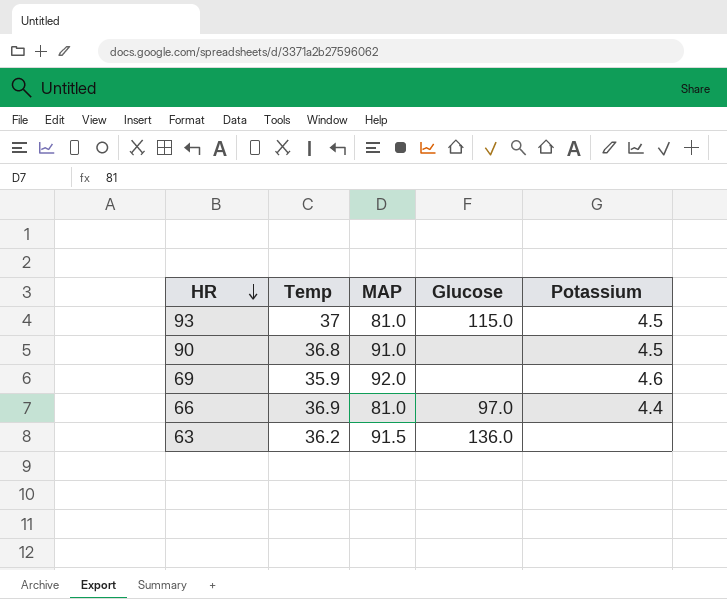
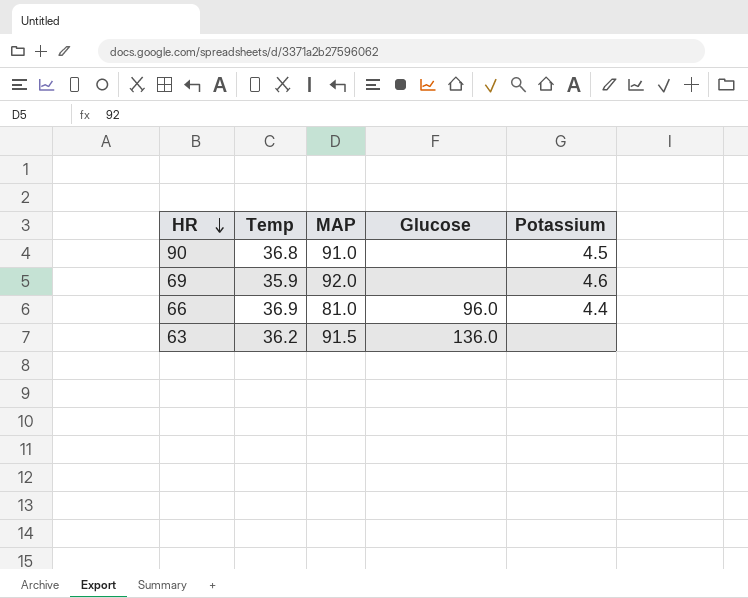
row 93: 37 | 81.0 | 115.0 | 4.5 -> none
66 | Glucose: 97.0 -> 96.0

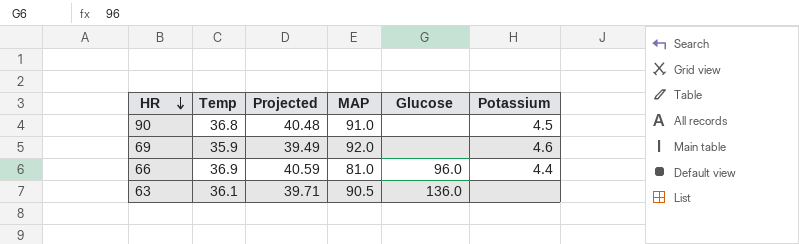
column Projected | formula: none -> [Temp] * 1.1
63 | Temp: 36.2 -> 36.1
63 | MAP: 91.5 -> 90.5

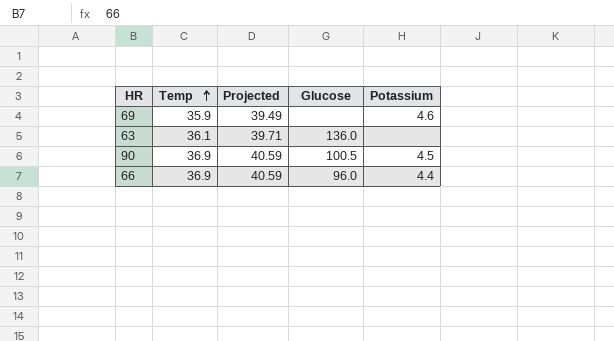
row order: HR descending -> Temp ascending
column MAP | position: 4 -> none
90 | Temp: 36.8 -> 36.9
90 | Projected: 40.48 -> 40.59
90 | Glucose: none -> 100.5

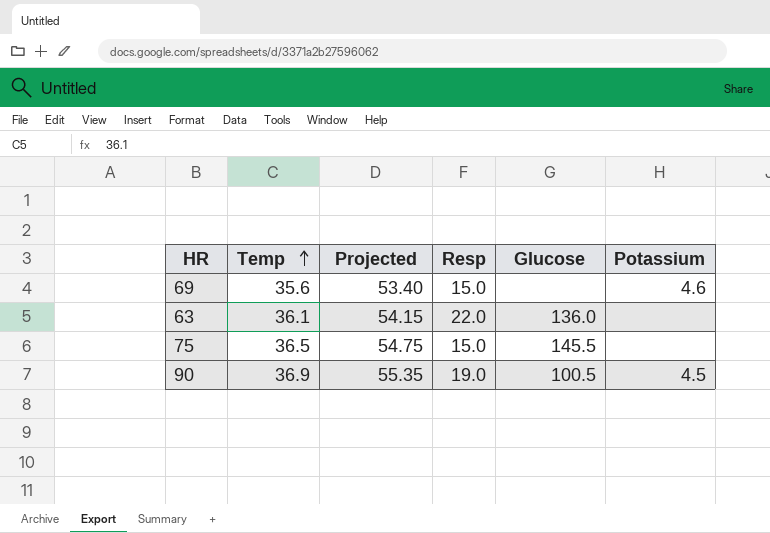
column Projected | formula: [Temp] * 1.1 -> [Temp] * 1.5
column Resp | position: none -> 4
row 66: 36.9 | 40.59 | 96.0 | 4.4 -> none
69 | Temp: 35.9 -> 35.6
row 75: none -> 36.5 | 54.75 | 15.0 | 145.5 | none

